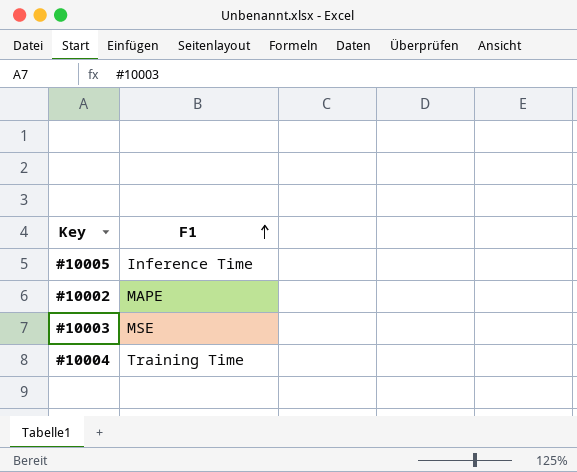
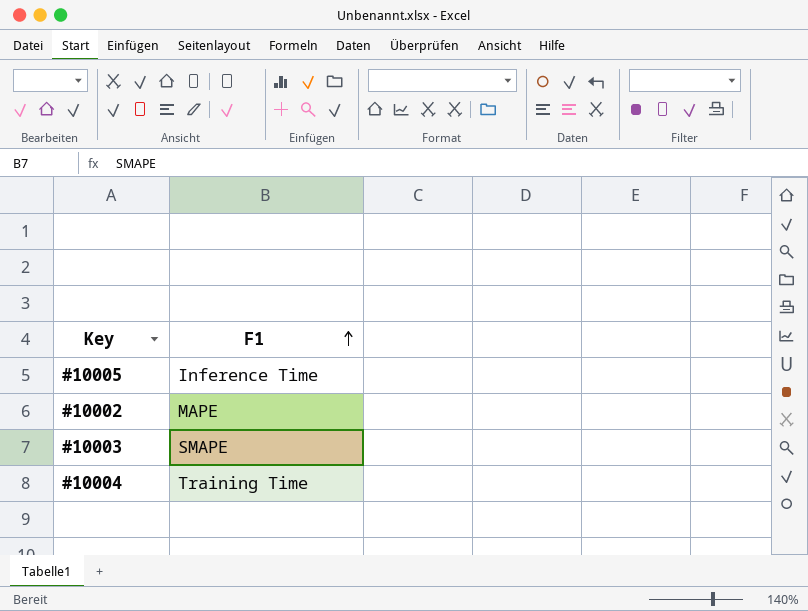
#10003 | F1: MSE -> SMAPE

